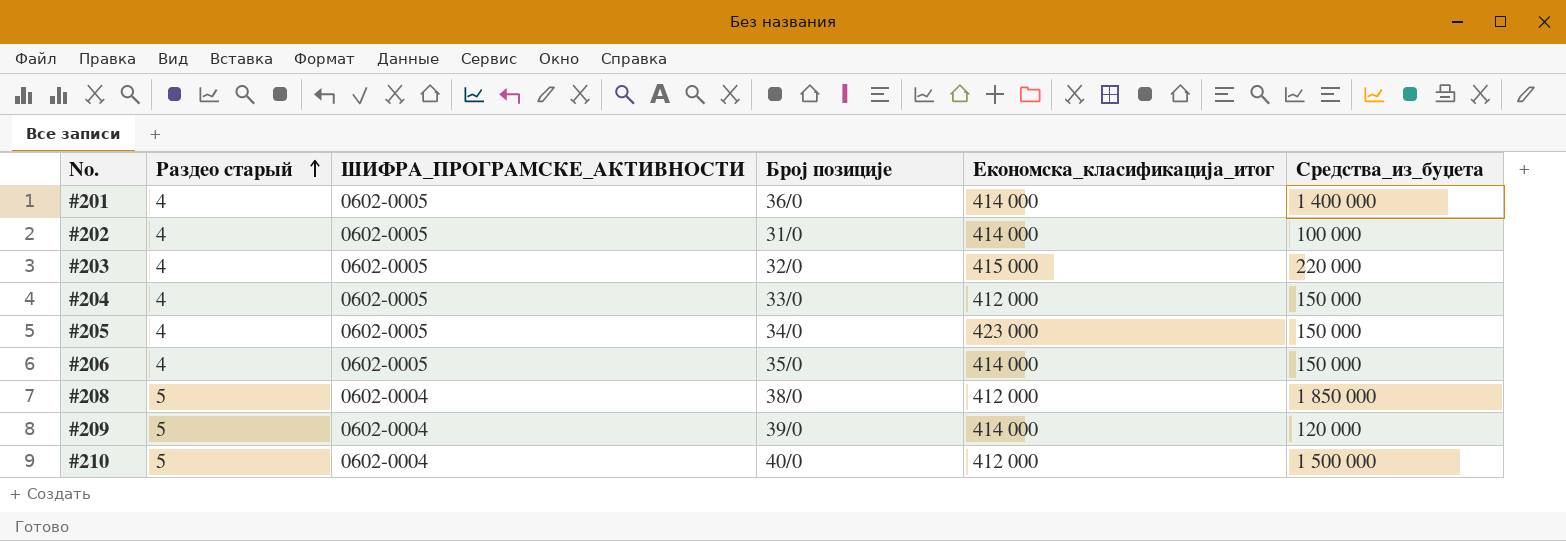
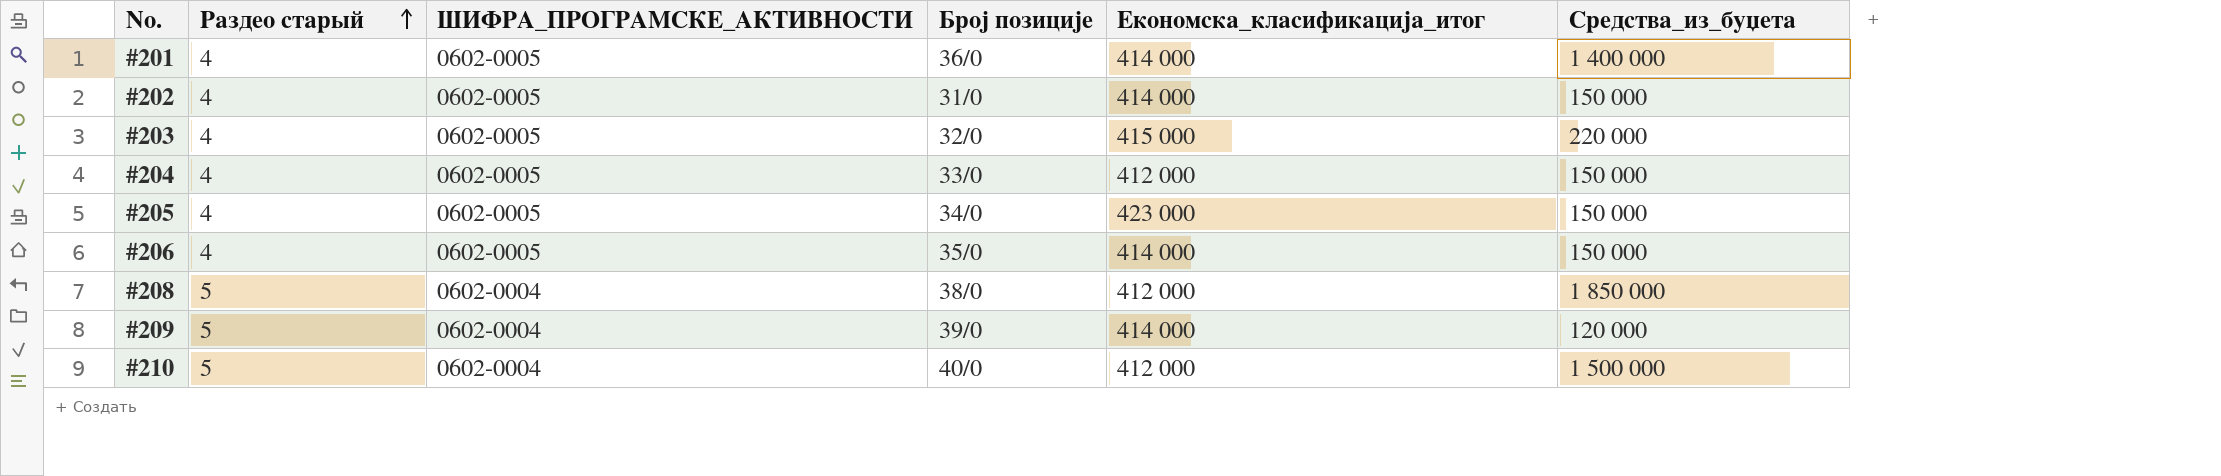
#202 | Средства_из_буџета: 100 000 -> 150 000

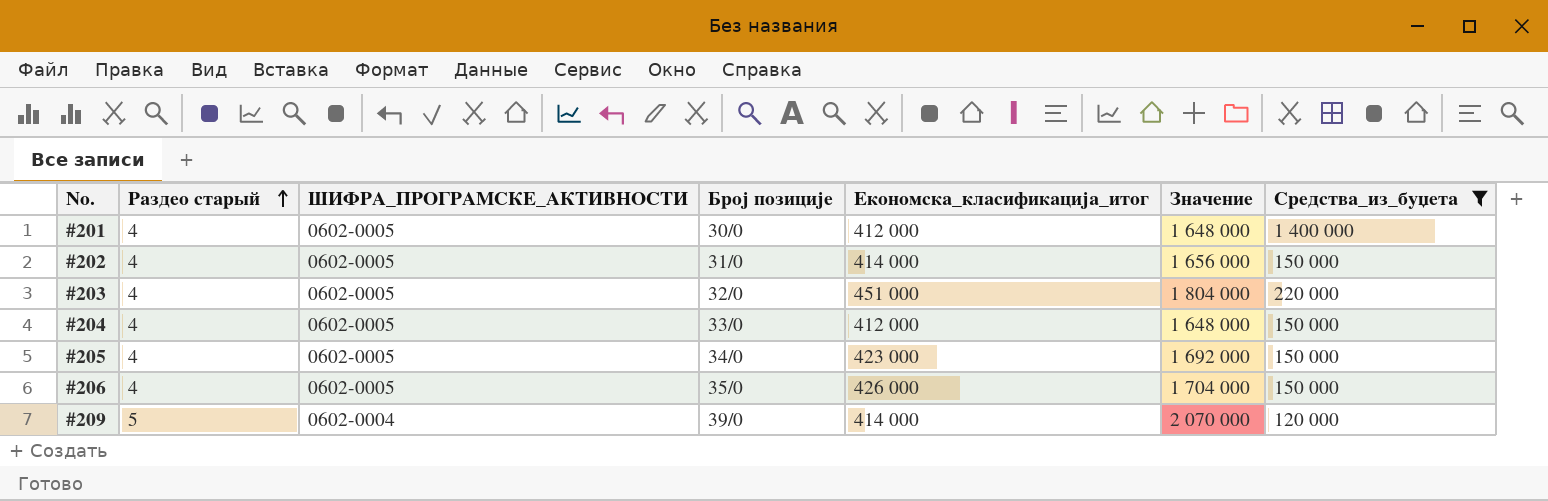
filter: none -> Средства_из_буџета <= 1 400 000
column Значение | formula: none -> [Раздео старый] * [Економска_класификација_итог]
#201 | Број позиције: 36/0 -> 30/0
#201 | Економска_класификација_итог: 414 000 -> 412 000
#203 | Економска_класификација_итог: 415 000 -> 451 000
#206 | Економска_класификација_итог: 414 000 -> 426 000

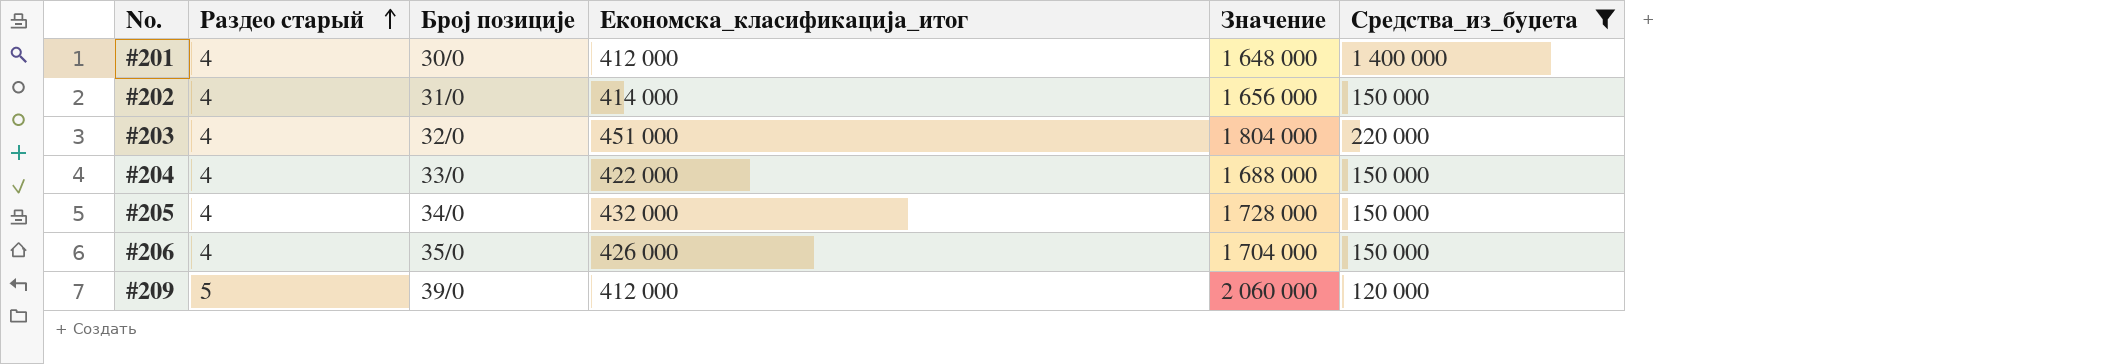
column ШИФРА_ПРОГРАМСКЕ_АКТИВНОСТИ | position: 3 -> none
#204 | Економска_класификација_итог: 412 000 -> 422 000
#204 | Значение: 1 648 000 -> 1 688 000
#205 | Економска_класификација_итог: 423 000 -> 432 000
#205 | Значение: 1 692 000 -> 1 728 000
#209 | Економска_класификација_итог: 414 000 -> 412 000
#209 | Значение: 2 070 000 -> 2 060 000

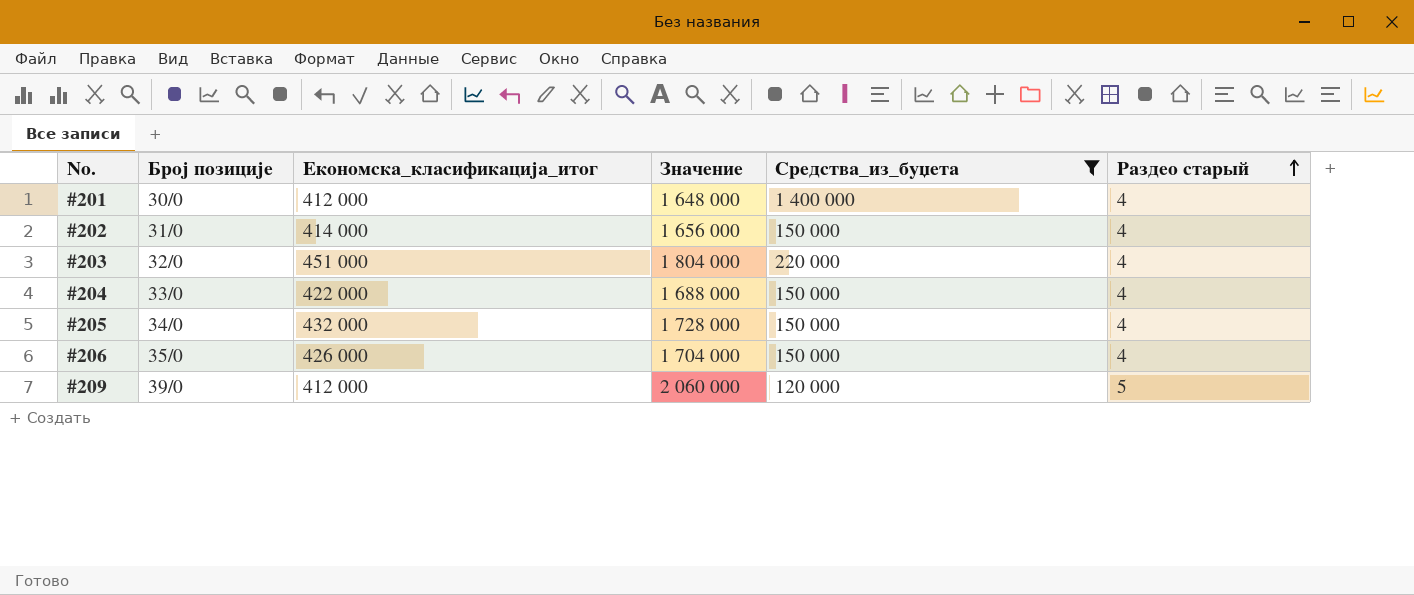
column Раздео старый | position: 2 -> 6

